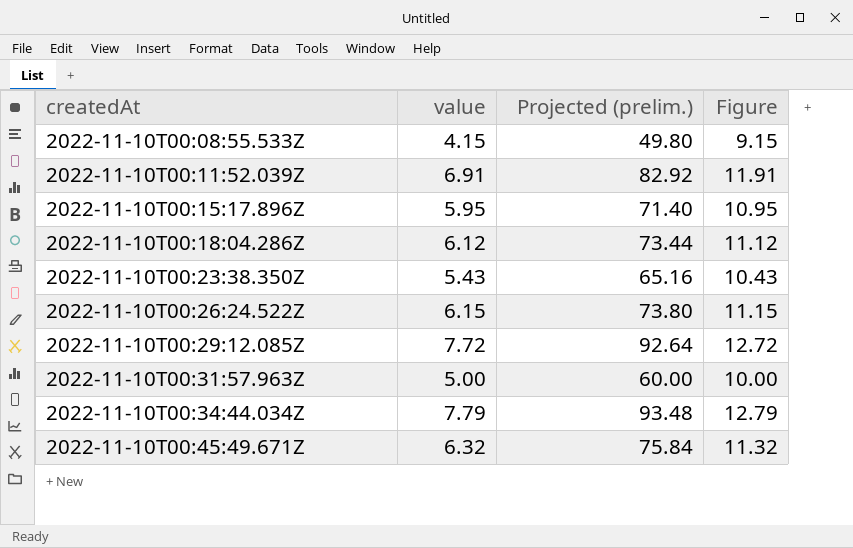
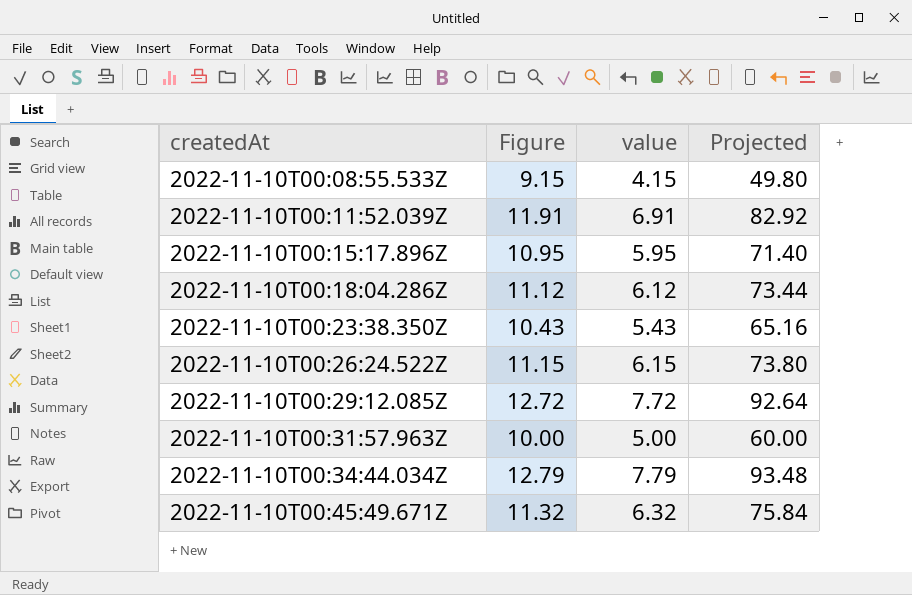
column Figure | position: 4 -> 2
column name: Projected (prelim.) -> Projected

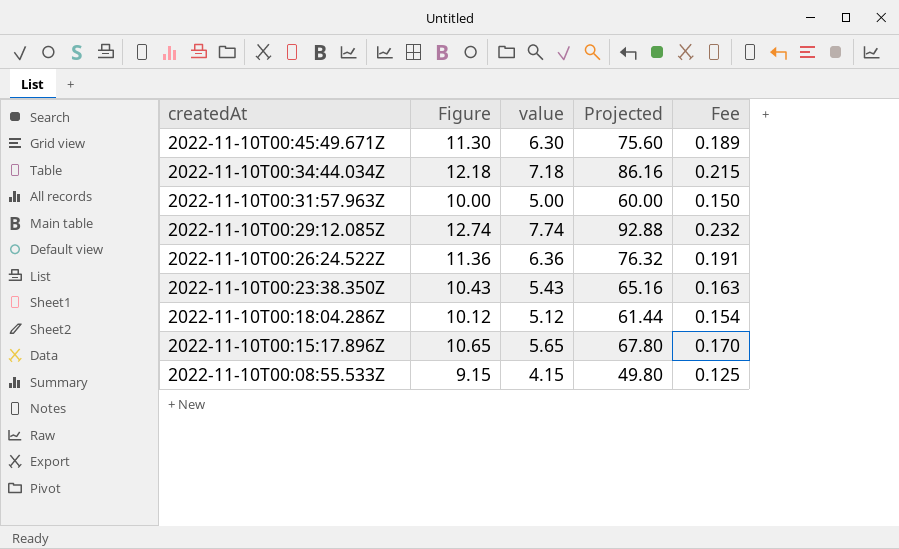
row order: createdAt ascending -> createdAt descending
column Fee | formula: none -> [value] * 0.03
row 2022-11-10T00:11:52.039Z: 11.91 | 6.91 | 82.92 -> none
2022-11-10T00:45:49.671Z | Figure: 11.32 -> 11.30
2022-11-10T00:45:49.671Z | value: 6.32 -> 6.30
2022-11-10T00:45:49.671Z | Projected: 75.84 -> 75.60
2022-11-10T00:34:44.034Z | Figure: 12.79 -> 12.18
2022-11-10T00:34:44.034Z | value: 7.79 -> 7.18
2022-11-10T00:34:44.034Z | Projected: 93.48 -> 86.16
2022-11-10T00:29:12.085Z | Figure: 12.72 -> 12.74
2022-11-10T00:29:12.085Z | value: 7.72 -> 7.74
2022-11-10T00:29:12.085Z | Projected: 92.64 -> 92.88
2022-11-10T00:26:24.522Z | Figure: 11.15 -> 11.36
2022-11-10T00:26:24.522Z | value: 6.15 -> 6.36
2022-11-10T00:26:24.522Z | Projected: 73.80 -> 76.32
2022-11-10T00:18:04.286Z | Figure: 11.12 -> 10.12
2022-11-10T00:18:04.286Z | value: 6.12 -> 5.12
2022-11-10T00:18:04.286Z | Projected: 73.44 -> 61.44
2022-11-10T00:15:17.896Z | Figure: 10.95 -> 10.65
2022-11-10T00:15:17.896Z | value: 5.95 -> 5.65
2022-11-10T00:15:17.896Z | Projected: 71.40 -> 67.80

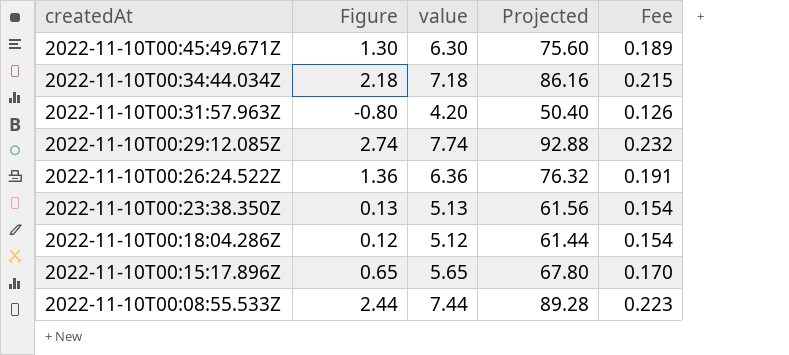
column Figure | formula: [value] + 5 -> [value] - 5
2022-11-10T00:31:57.963Z | value: 5.00 -> 4.20
2022-11-10T00:31:57.963Z | Projected: 60.00 -> 50.40
2022-11-10T00:31:57.963Z | Fee: 0.150 -> 0.126
2022-11-10T00:23:38.350Z | value: 5.43 -> 5.13
2022-11-10T00:23:38.350Z | Projected: 65.16 -> 61.56
2022-11-10T00:23:38.350Z | Fee: 0.163 -> 0.154
2022-11-10T00:08:55.533Z | value: 4.15 -> 7.44
2022-11-10T00:08:55.533Z | Projected: 49.80 -> 89.28
2022-11-10T00:08:55.533Z | Fee: 0.125 -> 0.223

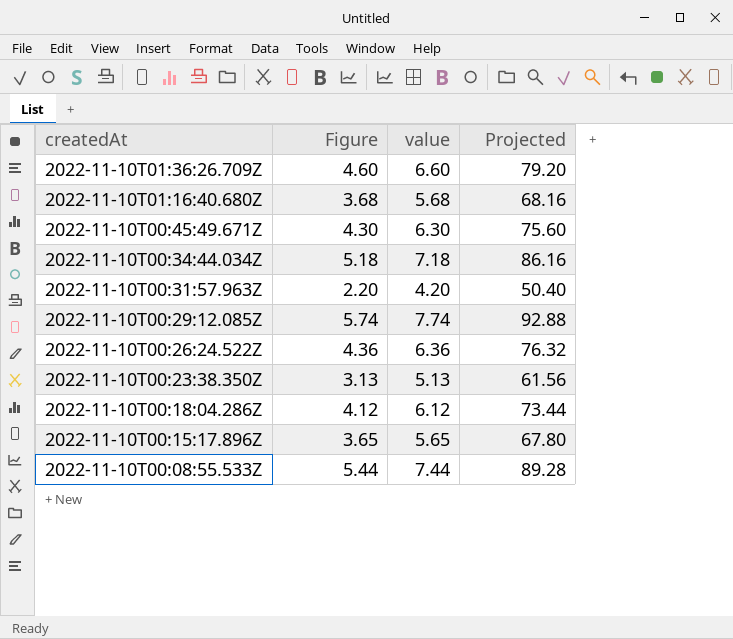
column Fee | formula: [value] * 0.03 -> none
column Figure | formula: [value] - 5 -> [value] - 2
row 2022-11-10T01:36:26.709Z: none -> 4.60 | 6.60 | 79.20
row 2022-11-10T01:16:40.680Z: none -> 3.68 | 5.68 | 68.16
2022-11-10T00:18:04.286Z | value: 5.12 -> 6.12
2022-11-10T00:18:04.286Z | Projected: 61.44 -> 73.44

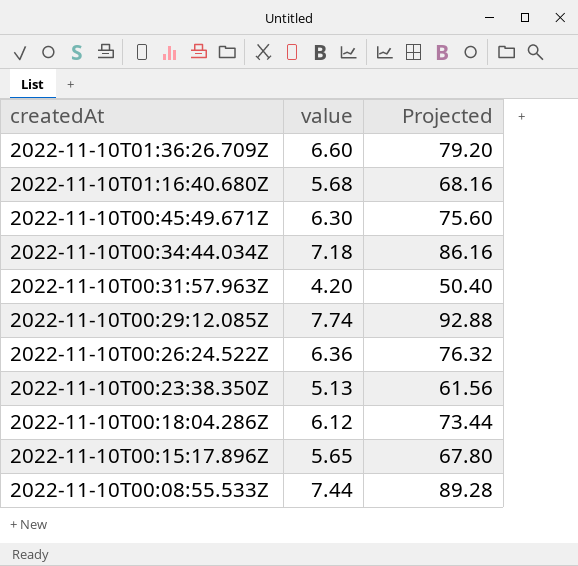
column Figure | formula: [value] - 2 -> none

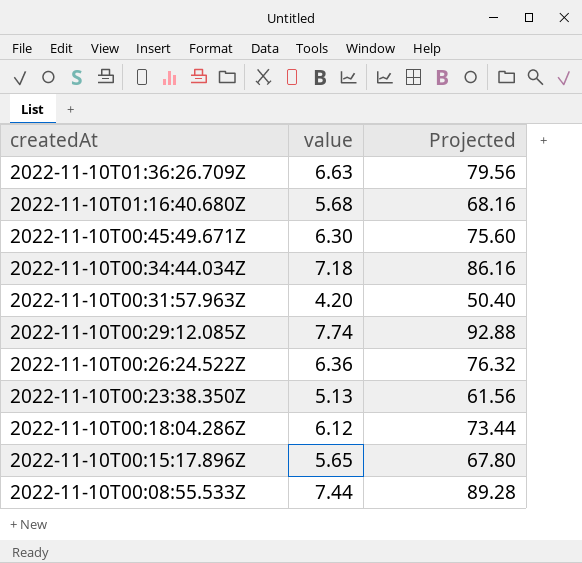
2022-11-10T01:36:26.709Z | value: 6.60 -> 6.63
2022-11-10T01:36:26.709Z | Projected: 79.20 -> 79.56

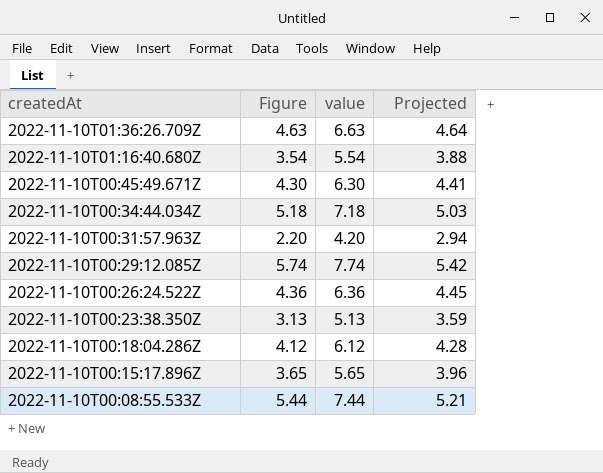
column Figure | formula: none -> [value] - 2
column Projected | formula: [value] * 12 -> [value] * 0.7
2022-11-10T01:16:40.680Z | value: 5.68 -> 5.54

